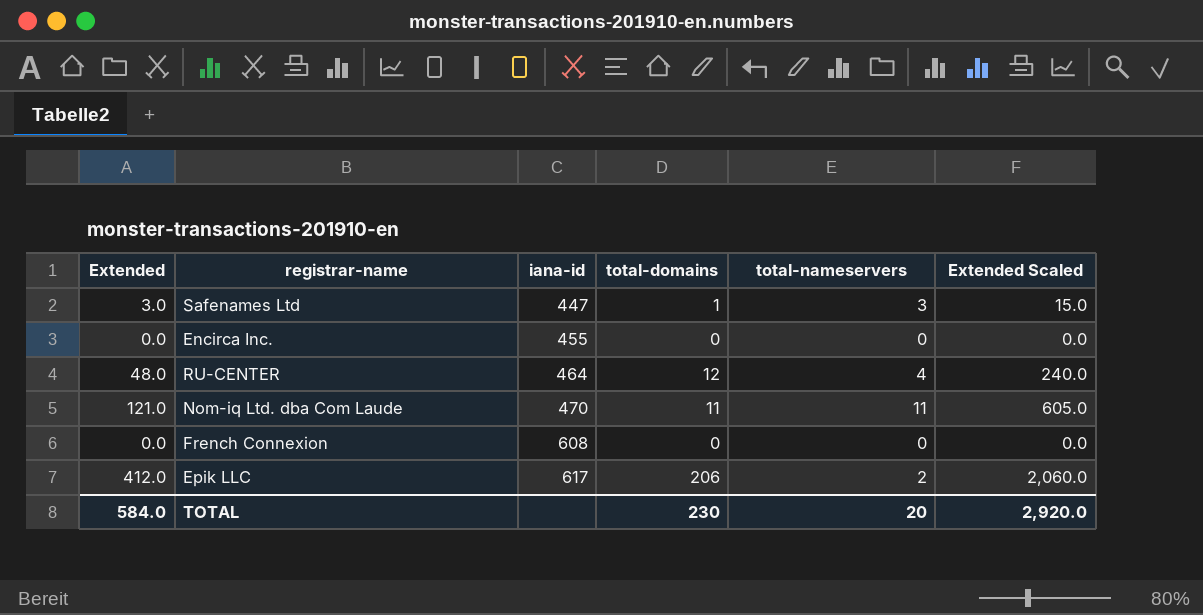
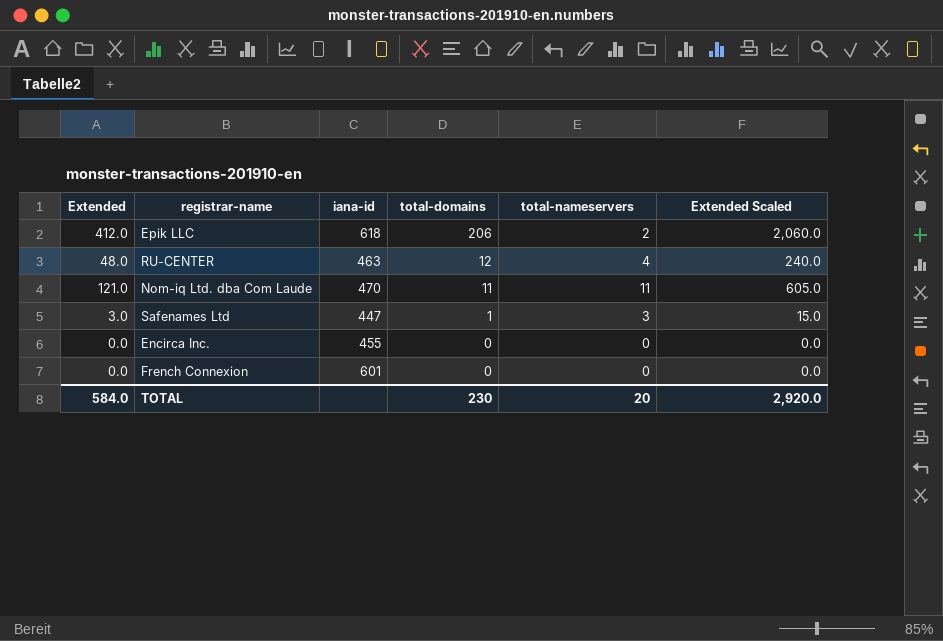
row order: iana-id ascending -> total-domains descending
Epik LLC | iana-id: 617 -> 618
RU-CENTER | iana-id: 464 -> 463
French Connexion | iana-id: 608 -> 601

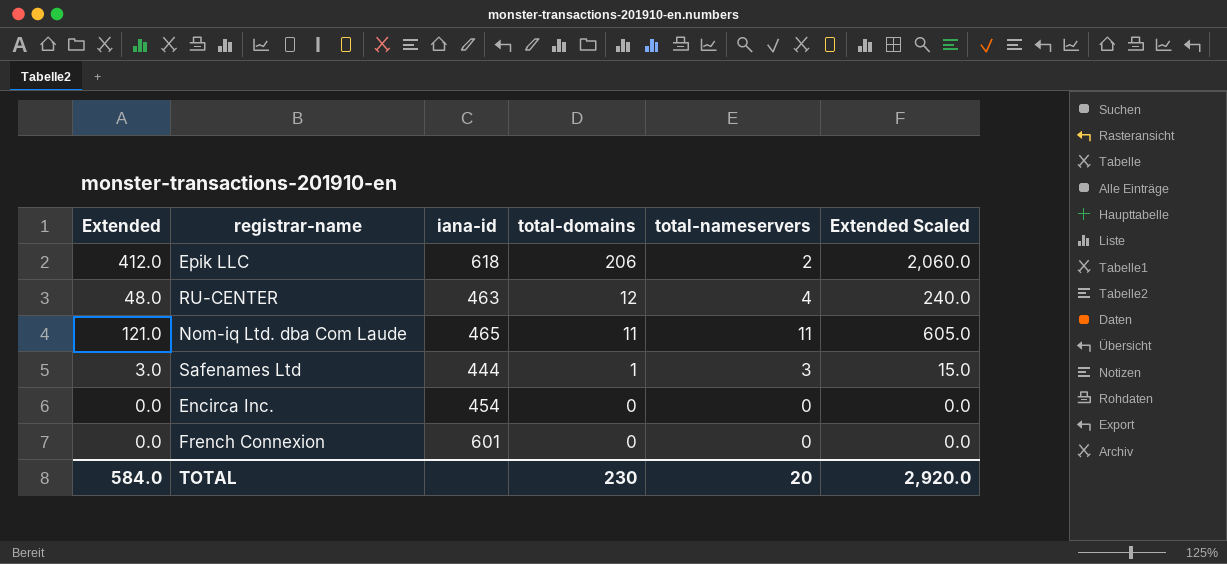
Nom-iq Ltd. dba Com Laude | iana-id: 470 -> 465
Safenames Ltd | iana-id: 447 -> 444
Encirca Inc. | iana-id: 455 -> 454

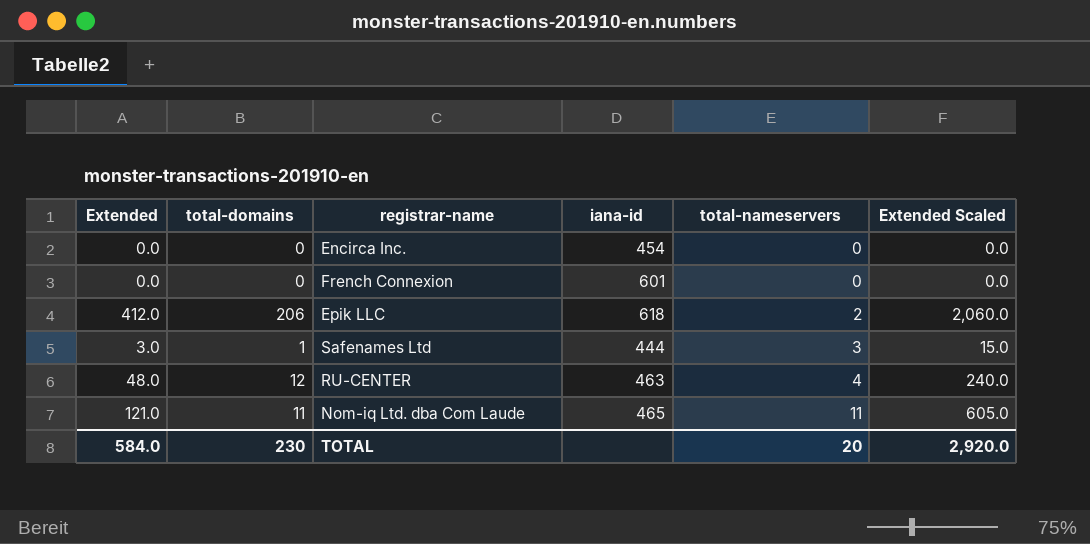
row order: total-domains descending -> total-nameservers ascending
column total-domains | position: 4 -> 2

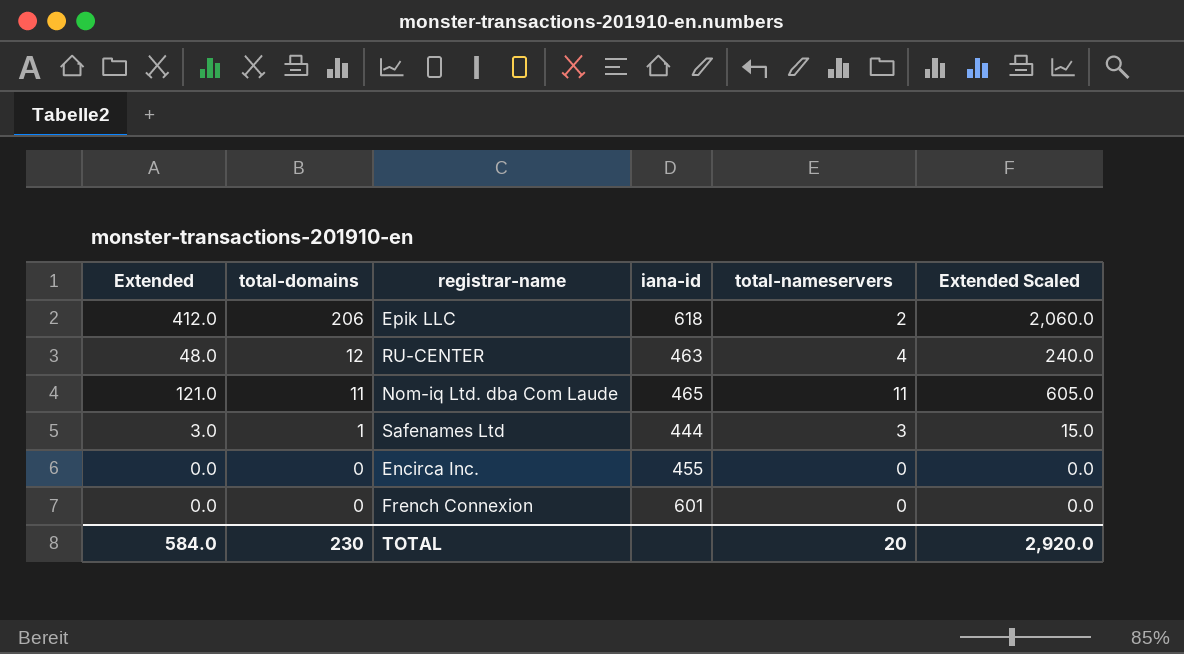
row order: total-nameservers ascending -> total-domains descending
Encirca Inc. | iana-id: 454 -> 455

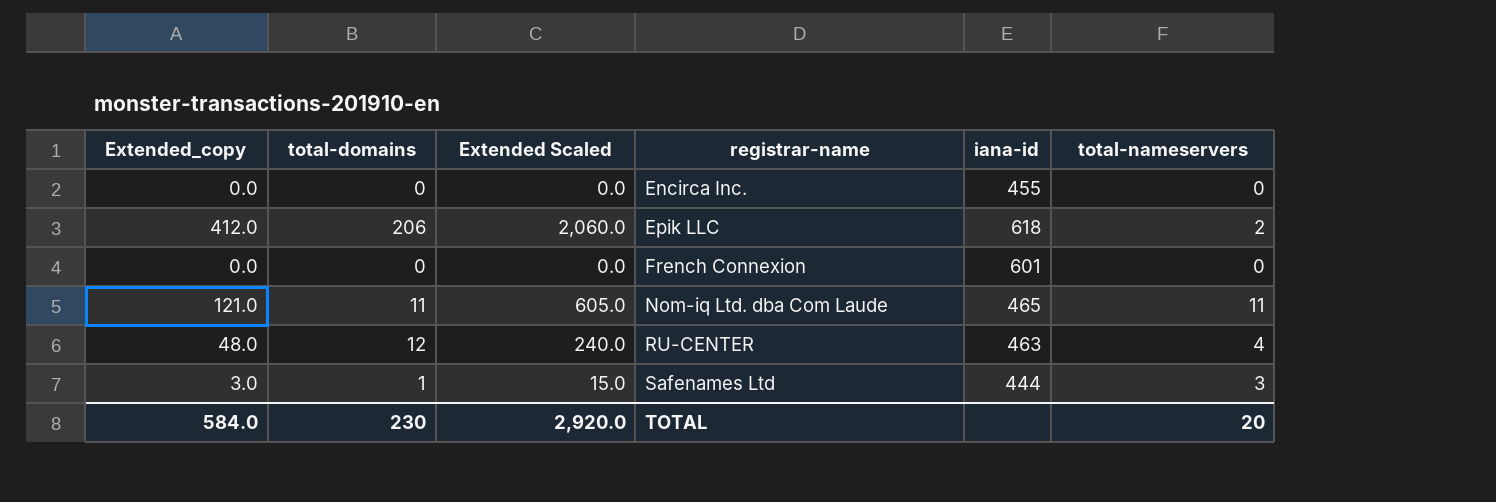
row order: total-domains descending -> registrar-name ascending
column name: Extended -> Extended_copy
column Extended Scaled | position: 6 -> 3

